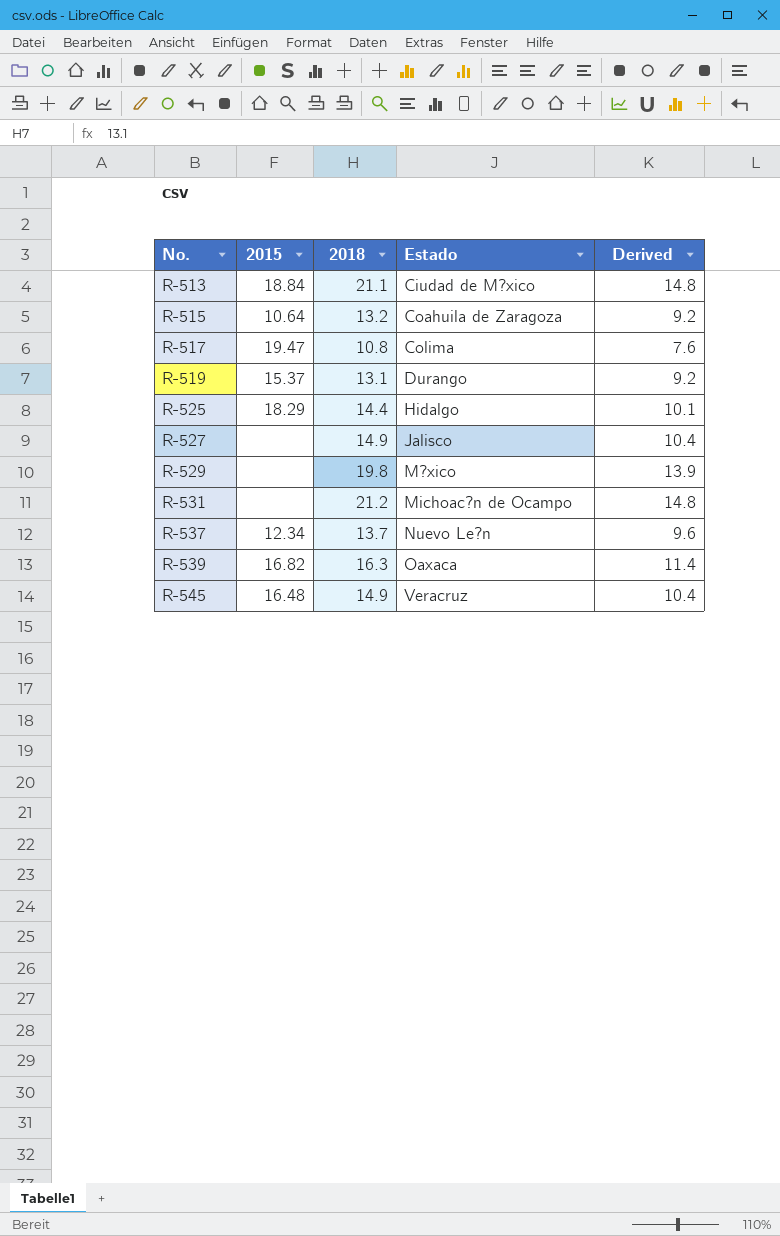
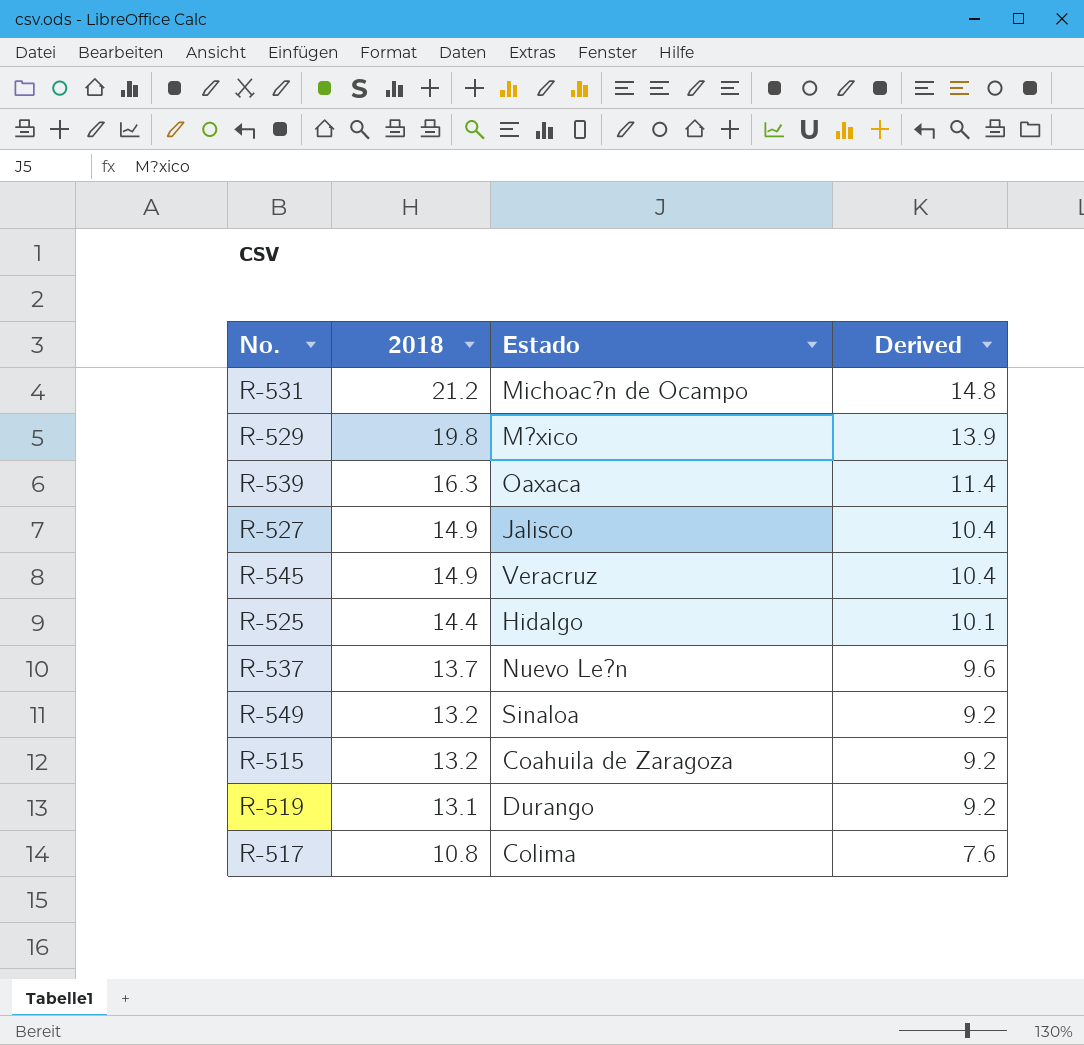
row order: No. ascending -> 2018 descending
column 2015 | position: 2 -> none
row R-513: 18.84 | 21.1 | Ciudad de M?xico | 14.8 -> none
row R-549: none -> 13.2 | Sinaloa | 9.2

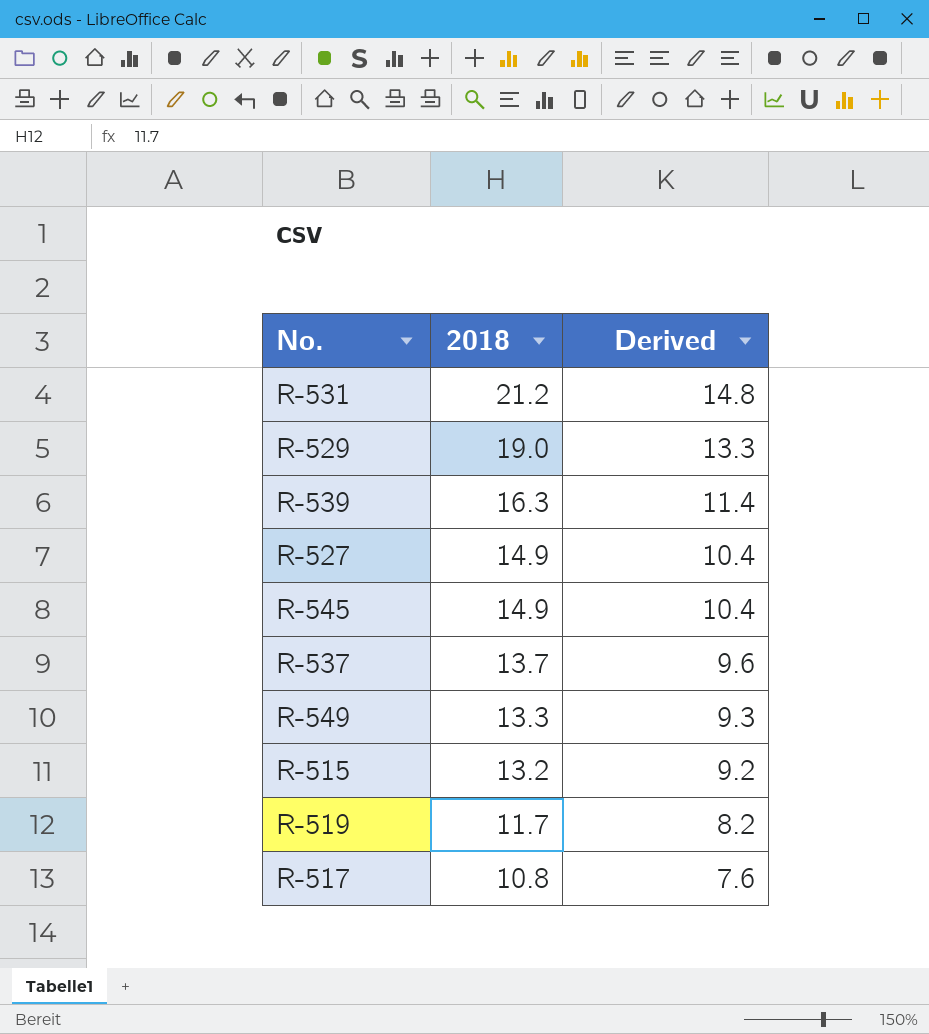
column Estado | position: 3 -> none
row R-525: 14.4 | Hidalgo | 10.1 -> none
R-529 | 2018: 19.8 -> 19.0
R-529 | Derived: 13.9 -> 13.3
R-549 | 2018: 13.2 -> 13.3
R-549 | Derived: 9.2 -> 9.3
R-519 | 2018: 13.1 -> 11.7
R-519 | Derived: 9.2 -> 8.2

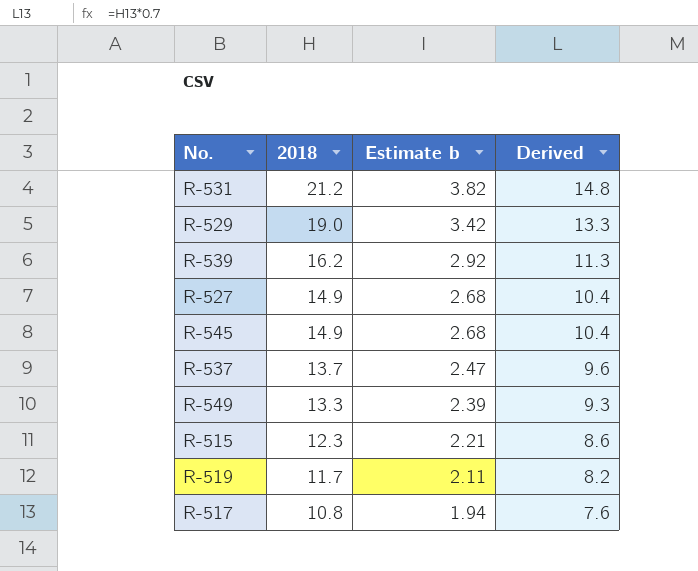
column Estimate b | formula: none -> [2018] * 0.18
R-539 | 2018: 16.3 -> 16.2
R-539 | Derived: 11.4 -> 11.3
R-515 | 2018: 13.2 -> 12.3
R-515 | Derived: 9.2 -> 8.6

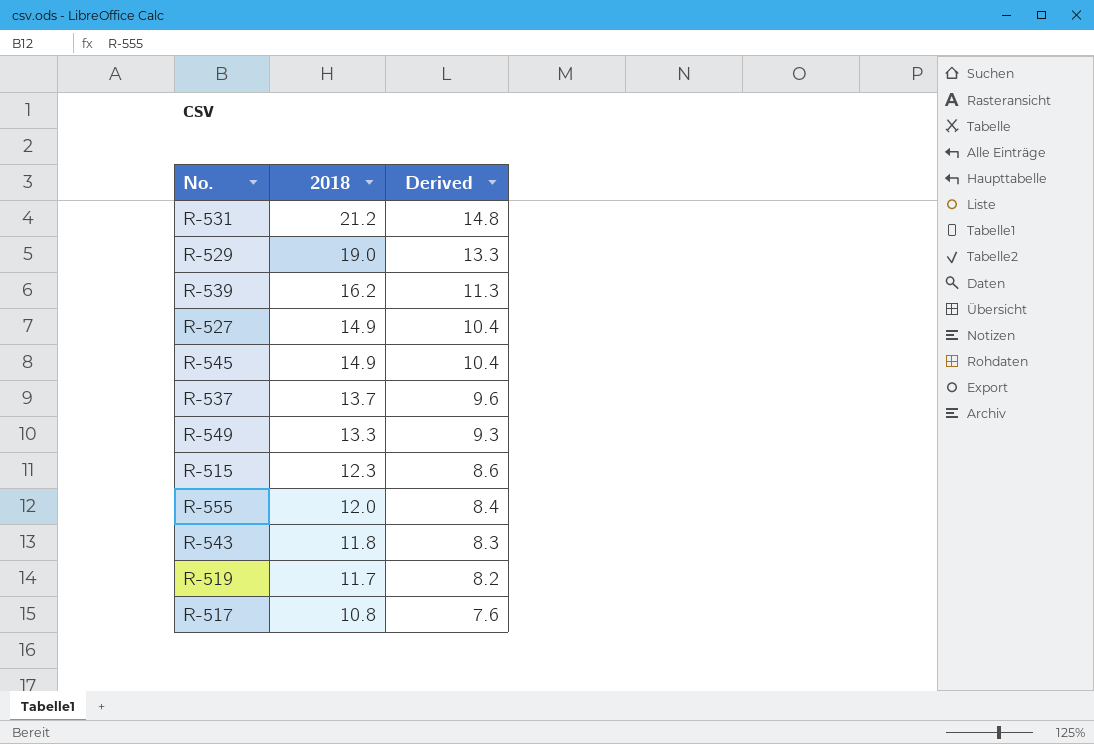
column Estimate b | formula: [2018] * 0.18 -> none
row R-555: none -> 12.0 | 8.4
row R-543: none -> 11.8 | 8.3

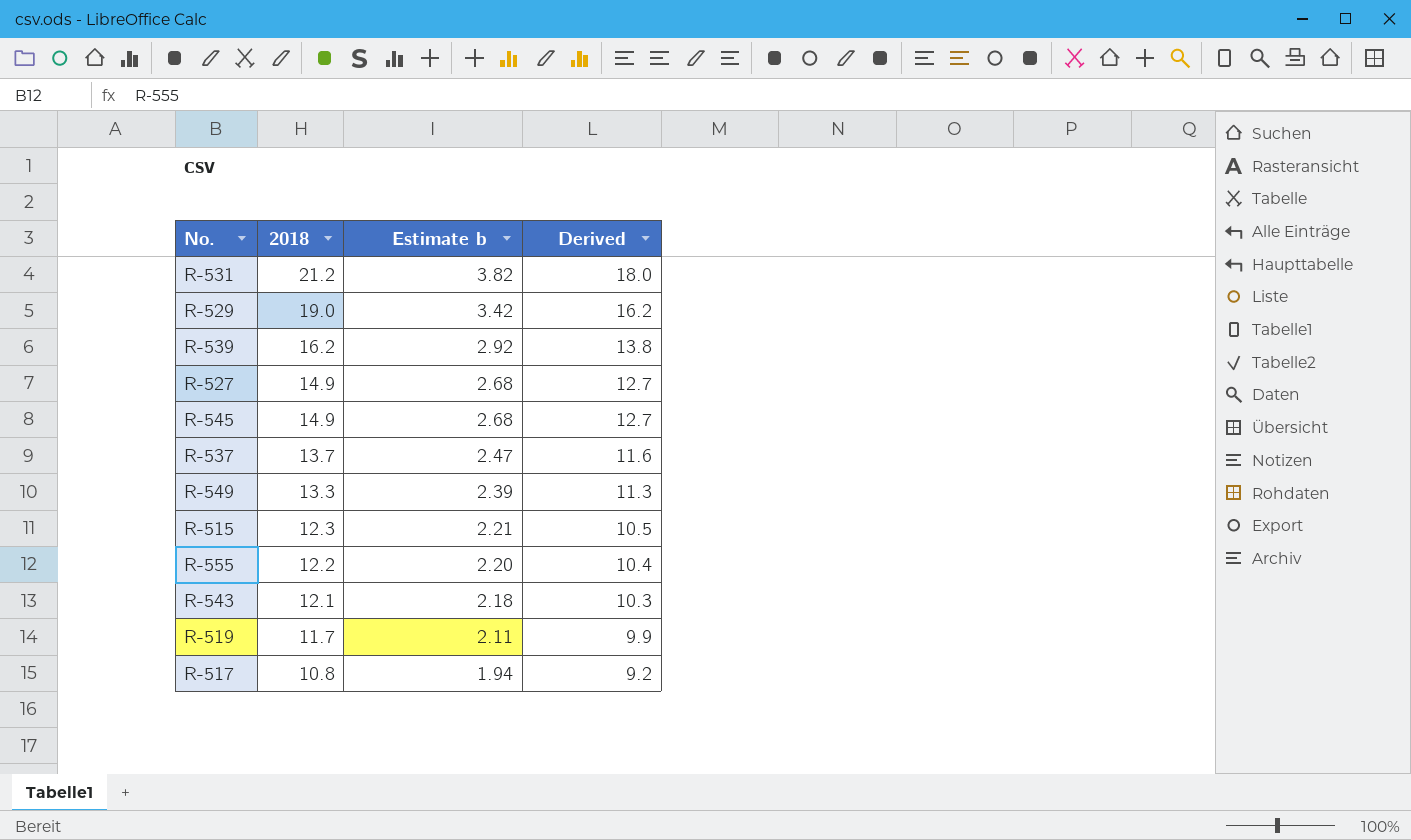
column Estimate b | formula: none -> [2018] * 0.18
column Derived | formula: [2018] * 0.7 -> [2018] * 0.85
R-555 | 2018: 12.0 -> 12.2
R-543 | 2018: 11.8 -> 12.1

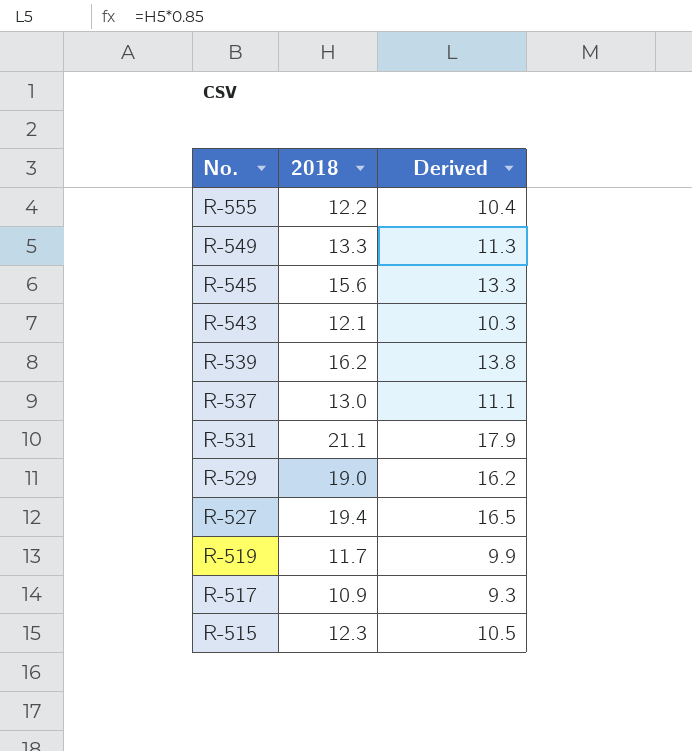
row order: 2018 descending -> No. descending
column Estimate b | formula: [2018] * 0.18 -> none
R-545 | 2018: 14.9 -> 15.6
R-545 | Derived: 12.7 -> 13.3
R-537 | 2018: 13.7 -> 13.0
R-537 | Derived: 11.6 -> 11.1
R-531 | 2018: 21.2 -> 21.1
R-531 | Derived: 18.0 -> 17.9
R-527 | 2018: 14.9 -> 19.4
R-527 | Derived: 12.7 -> 16.5
R-517 | 2018: 10.8 -> 10.9
R-517 | Derived: 9.2 -> 9.3

